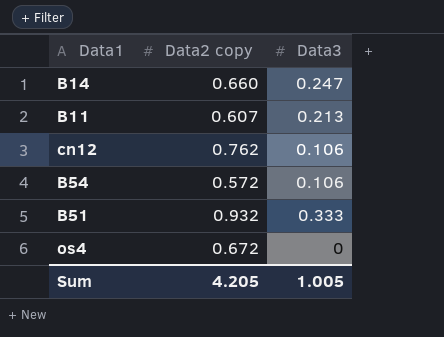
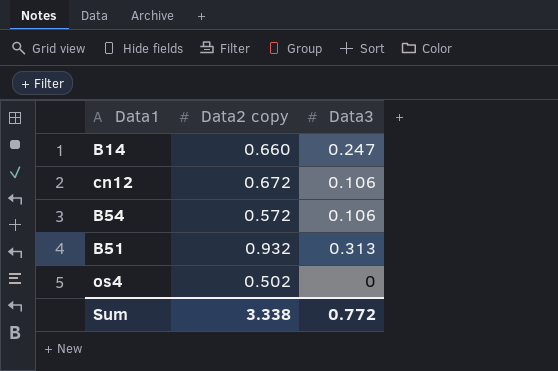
row B11: 0.607 | 0.213 -> none
cn12 | Data2 copy: 0.762 -> 0.672
B51 | Data3: 0.333 -> 0.313
os4 | Data2 copy: 0.672 -> 0.502
Sum | Data2 copy: 4.205 -> 3.338
Sum | Data3: 1.005 -> 0.772

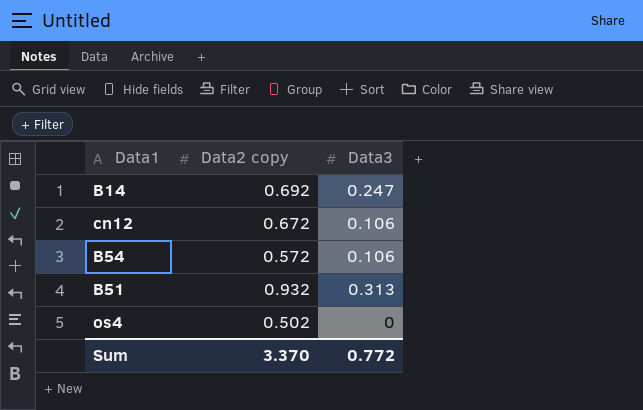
B14 | Data2 copy: 0.660 -> 0.692
Sum | Data2 copy: 3.338 -> 3.370

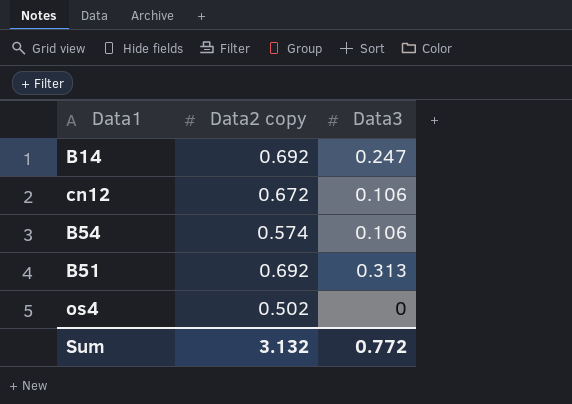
B54 | Data2 copy: 0.572 -> 0.574
B51 | Data2 copy: 0.932 -> 0.692
Sum | Data2 copy: 3.370 -> 3.132

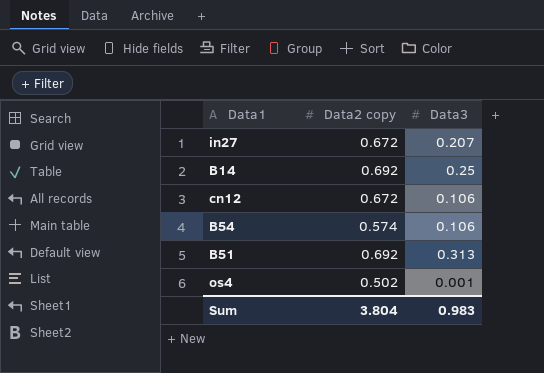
row in27: none -> 0.672 | 0.207
B14 | Data3: 0.247 -> 0.25
os4 | Data3: 0 -> 0.001
Sum | Data2 copy: 3.132 -> 3.804
Sum | Data3: 0.772 -> 0.983

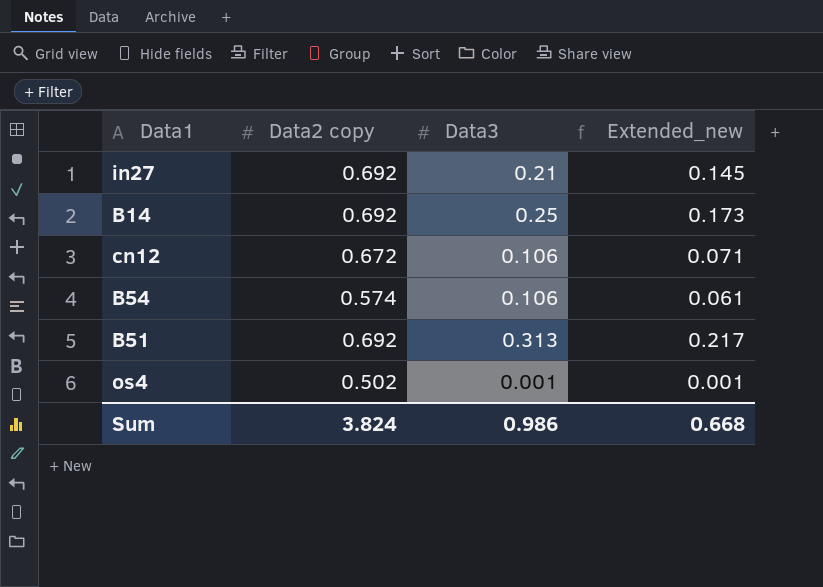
column Extended_new | formula: none -> [Data2 copy] * [Data3]
in27 | Data2 copy: 0.672 -> 0.692
in27 | Data3: 0.207 -> 0.21
Sum | Data2 copy: 3.804 -> 3.824
Sum | Data3: 0.983 -> 0.986

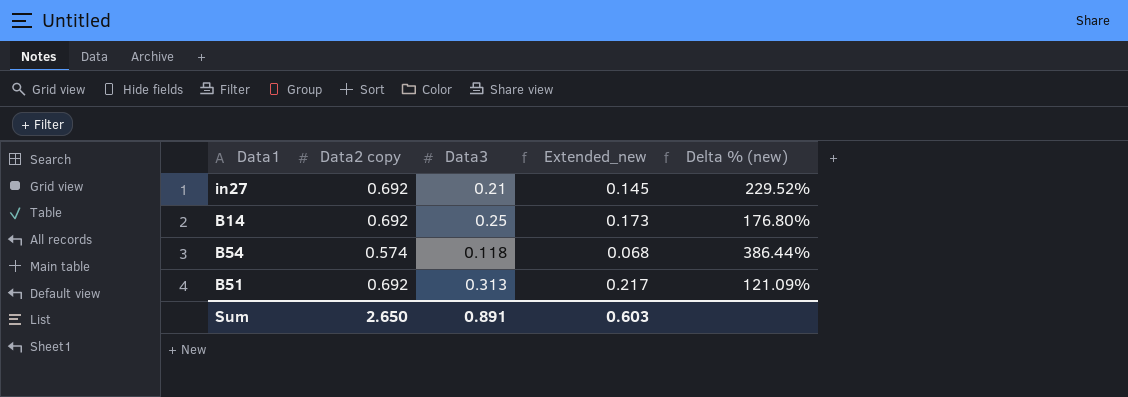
column Delta % (new) | formula: none -> ([Data2 copy] - [Data3]) / [Data3]
row cn12: 0.672 | 0.106 | 0.071 -> none
row os4: 0.502 | 0.001 | 0.001 -> none
B54 | Data3: 0.106 -> 0.118
B54 | Extended_new: 0.061 -> 0.068
Sum | Data2 copy: 3.824 -> 2.650
Sum | Data3: 0.986 -> 0.891
Sum | Extended_new: 0.668 -> 0.603

